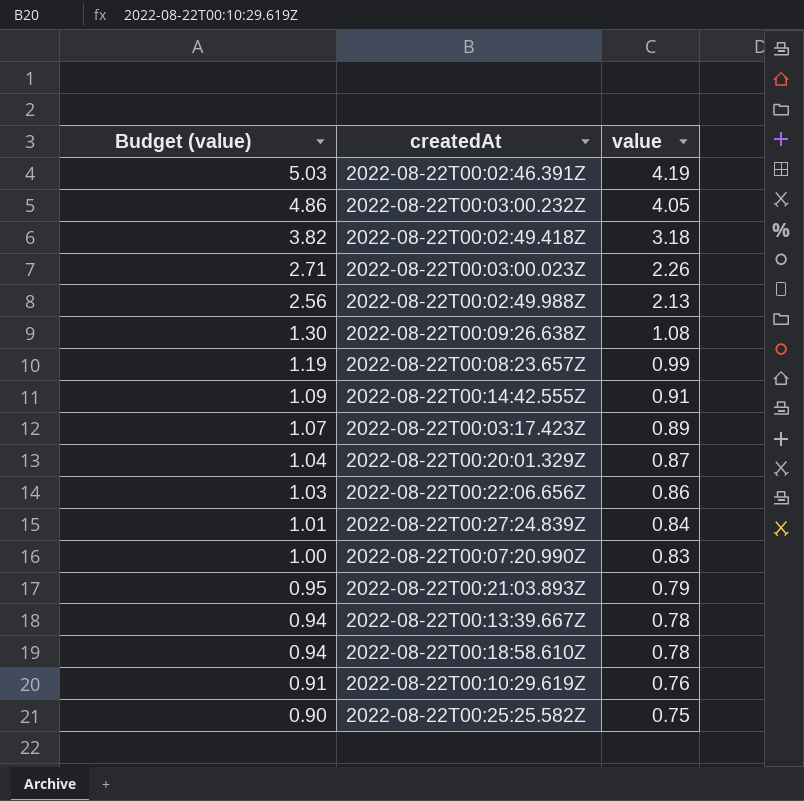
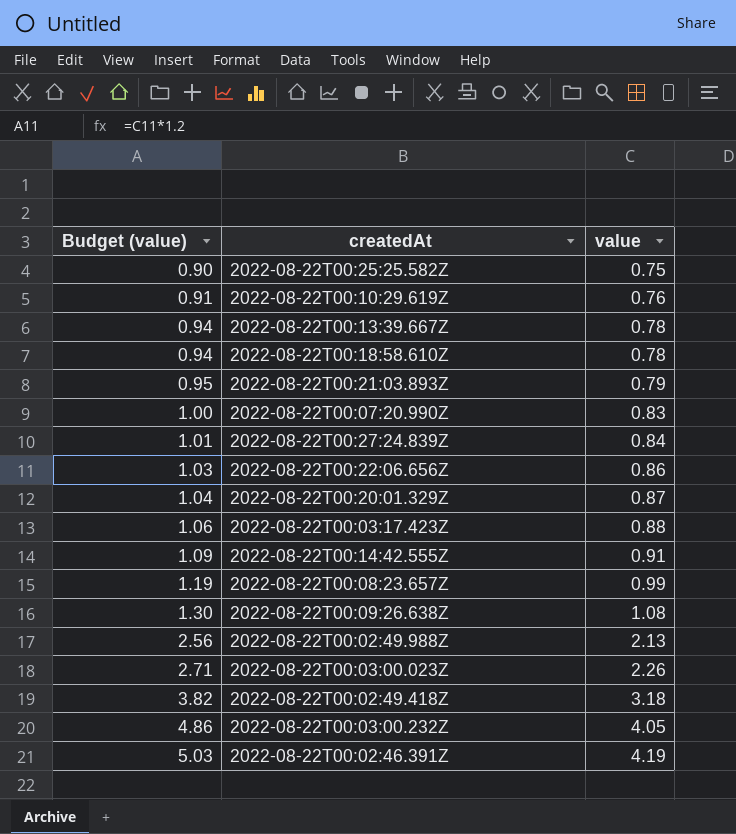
row order: Budget (value) descending -> Budget (value) ascending
2022-08-22T00:03:17.423Z | Budget (value): 1.07 -> 1.06
2022-08-22T00:03:17.423Z | value: 0.89 -> 0.88

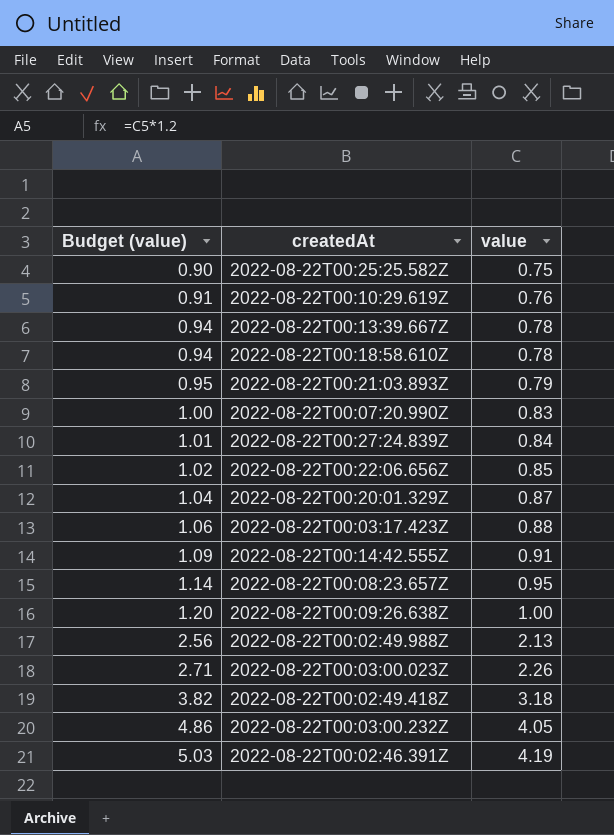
2022-08-22T00:22:06.656Z | Budget (value): 1.03 -> 1.02
2022-08-22T00:22:06.656Z | value: 0.86 -> 0.85
2022-08-22T00:08:23.657Z | Budget (value): 1.19 -> 1.14
2022-08-22T00:08:23.657Z | value: 0.99 -> 0.95
2022-08-22T00:09:26.638Z | Budget (value): 1.30 -> 1.20
2022-08-22T00:09:26.638Z | value: 1.08 -> 1.00

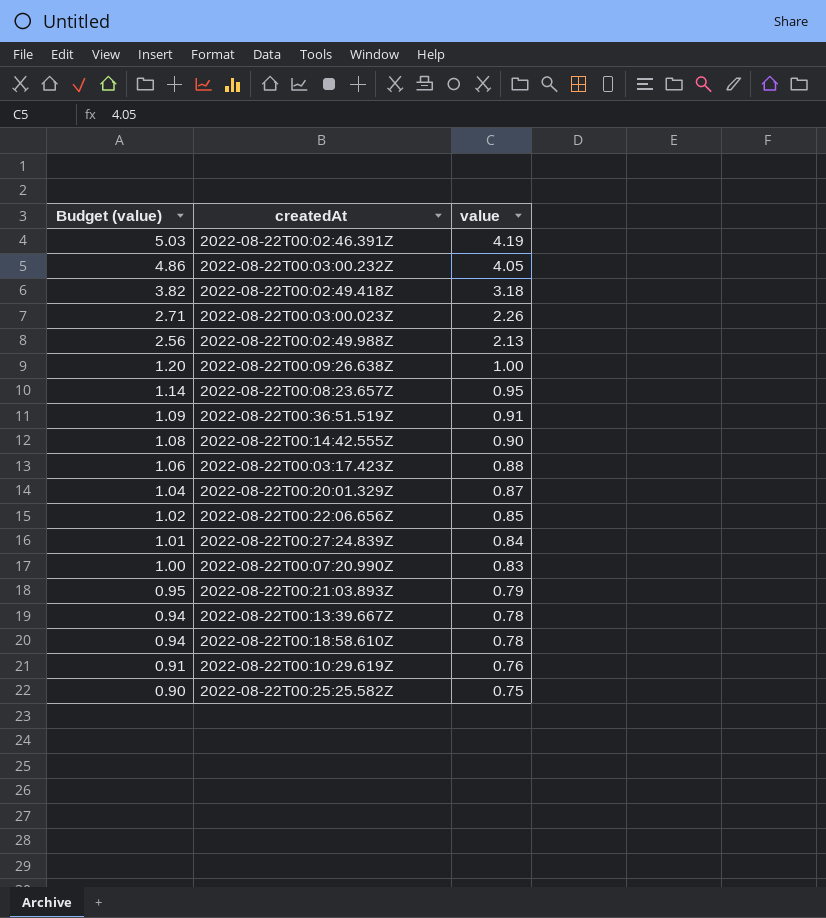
row order: Budget (value) ascending -> Budget (value) descending
row 2022-08-22T00:36:51.519Z: none -> 1.09 | 0.91
2022-08-22T00:14:42.555Z | Budget (value): 1.09 -> 1.08
2022-08-22T00:14:42.555Z | value: 0.91 -> 0.90

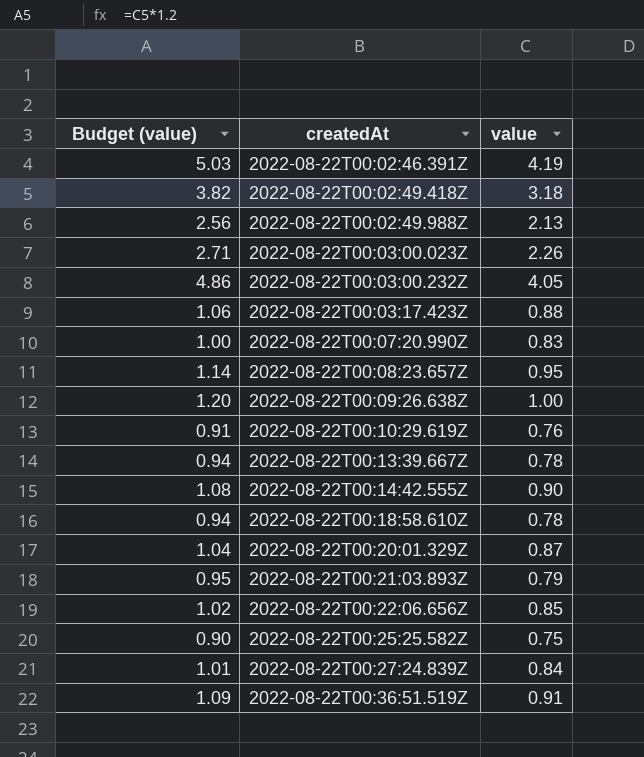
row order: Budget (value) descending -> createdAt ascending

